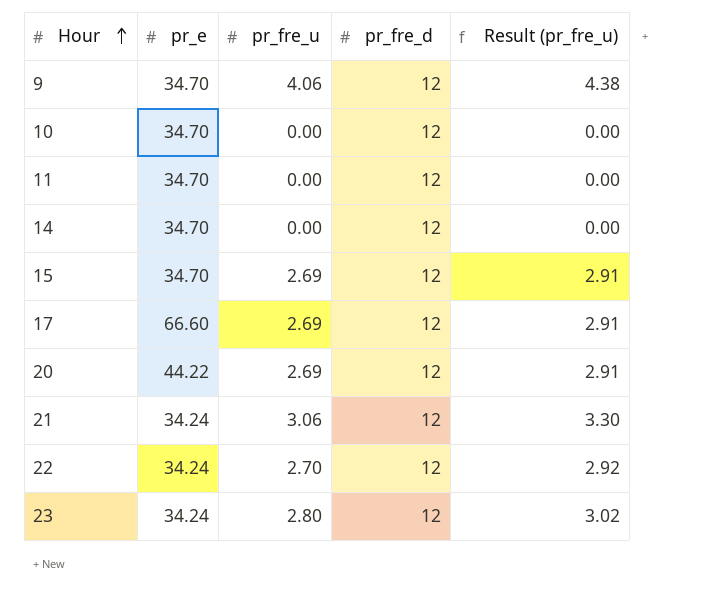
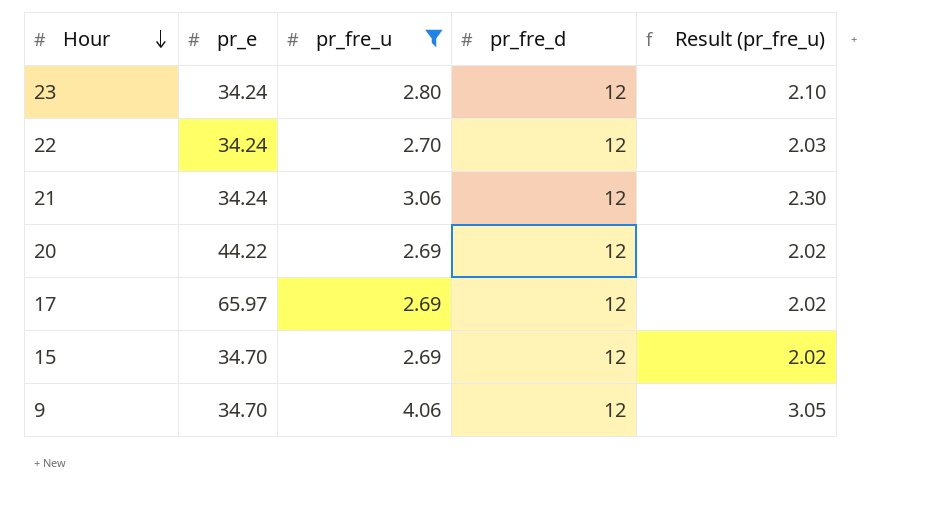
filter: none -> pr_fre_u != 0.00
row order: Hour ascending -> Hour descending
column Result (pr_fre_u) | formula: [pr_fre_u] * 1.08 -> [pr_fre_u] * 0.75
17 | pr_e: 66.60 -> 65.97

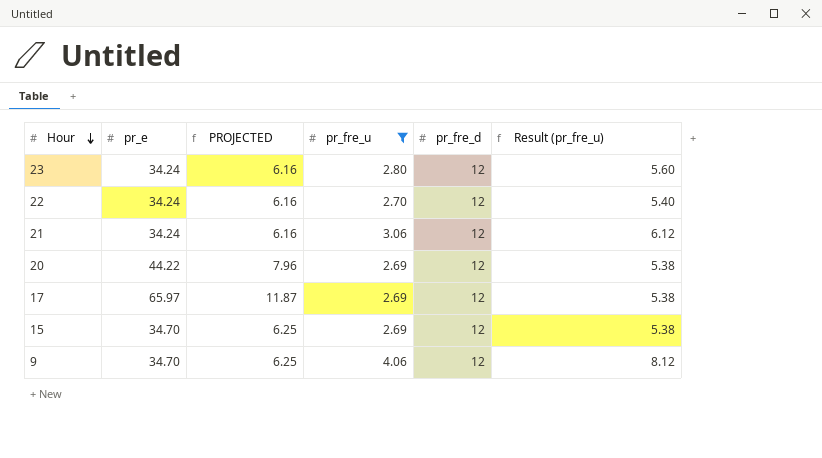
column PROJECTED | formula: none -> [pr_e] * 0.18
column Result (pr_fre_u) | formula: [pr_fre_u] * 0.75 -> [pr_fre_u] * 2

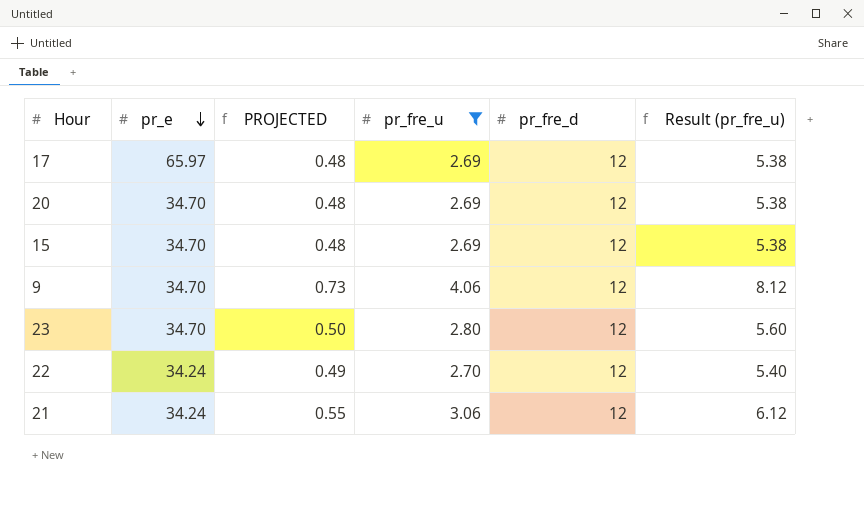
row order: Hour descending -> pr_e descending
column PROJECTED | formula: [pr_e] * 0.18 -> [pr_fre_u] * 0.18
20 | pr_e: 44.22 -> 34.70
23 | pr_e: 34.24 -> 34.70

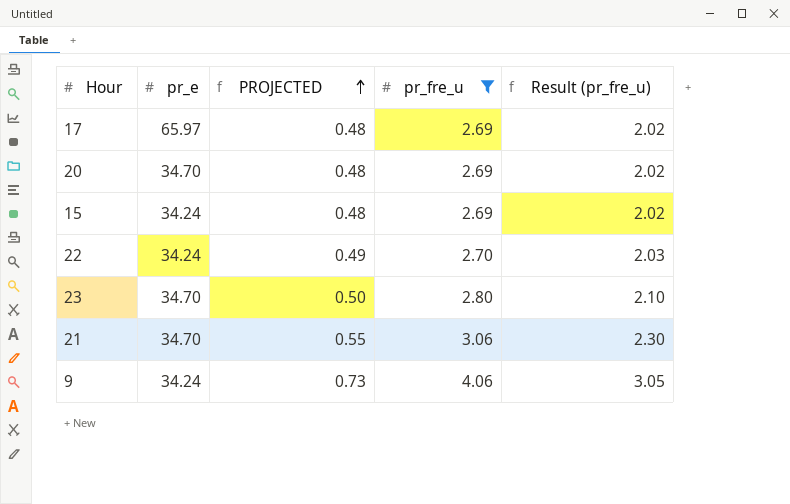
row order: pr_e descending -> PROJECTED ascending
column pr_fre_d | position: 5 -> none
column Result (pr_fre_u) | formula: [pr_fre_u] * 2 -> [pr_fre_u] * 0.75
15 | pr_e: 34.70 -> 34.24
21 | pr_e: 34.24 -> 34.70
9 | pr_e: 34.70 -> 34.24

